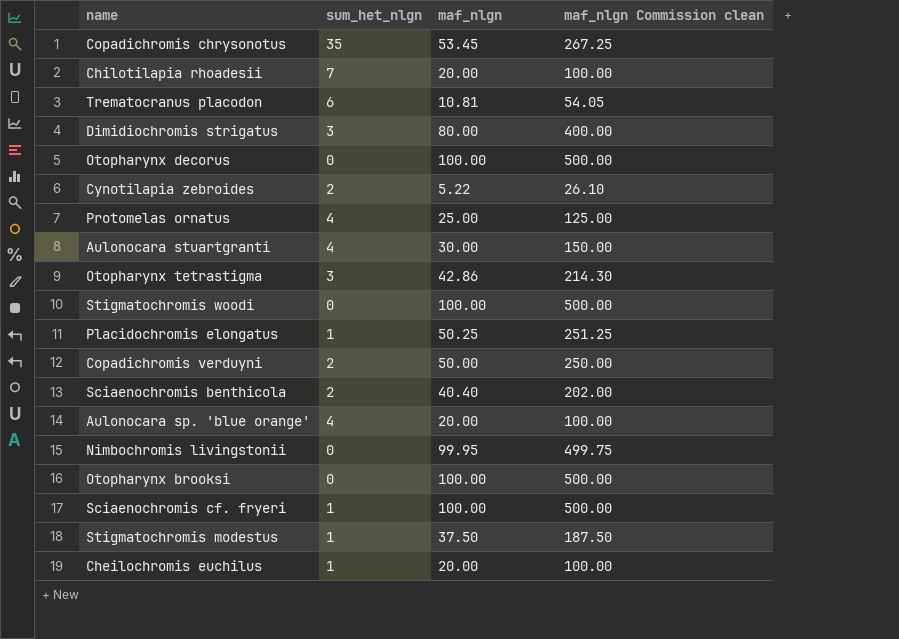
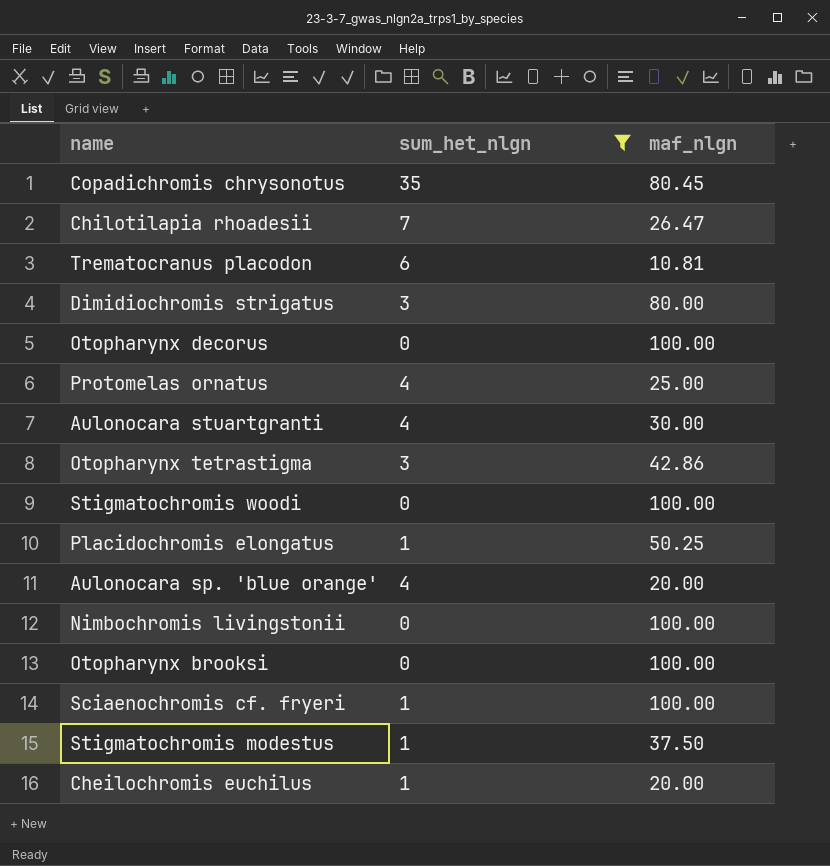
filter: none -> sum_het_nlgn != 2
column maf_nlgn Commission clean | formula: [maf_nlgn] * 5 -> none
Copadichromis chrysonotus | maf_nlgn: 53.45 -> 80.45
Chilotilapia rhoadesii | maf_nlgn: 20.00 -> 26.47
Nimbochromis livingstonii | maf_nlgn: 99.95 -> 100.00

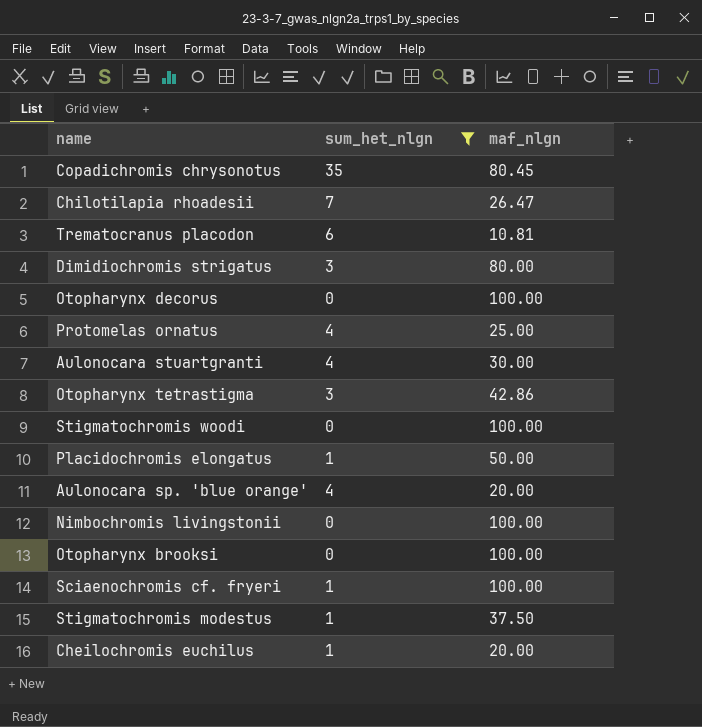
Placidochromis elongatus | maf_nlgn: 50.25 -> 50.00

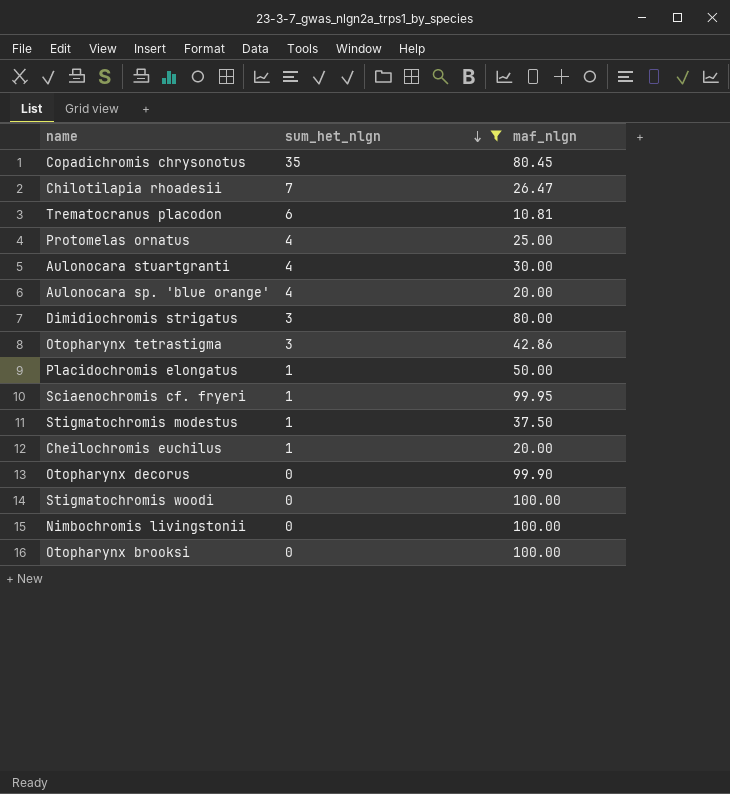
row order: none -> sum_het_nlgn descending
Sciaenochromis cf. fryeri | maf_nlgn: 100.00 -> 99.95
Otopharynx decorus | maf_nlgn: 100.00 -> 99.90

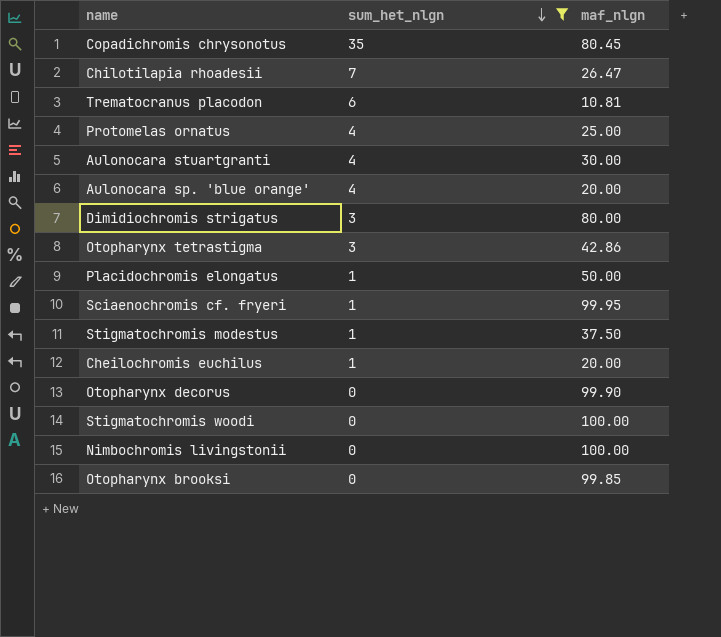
Otopharynx brooksi | maf_nlgn: 100.00 -> 99.85

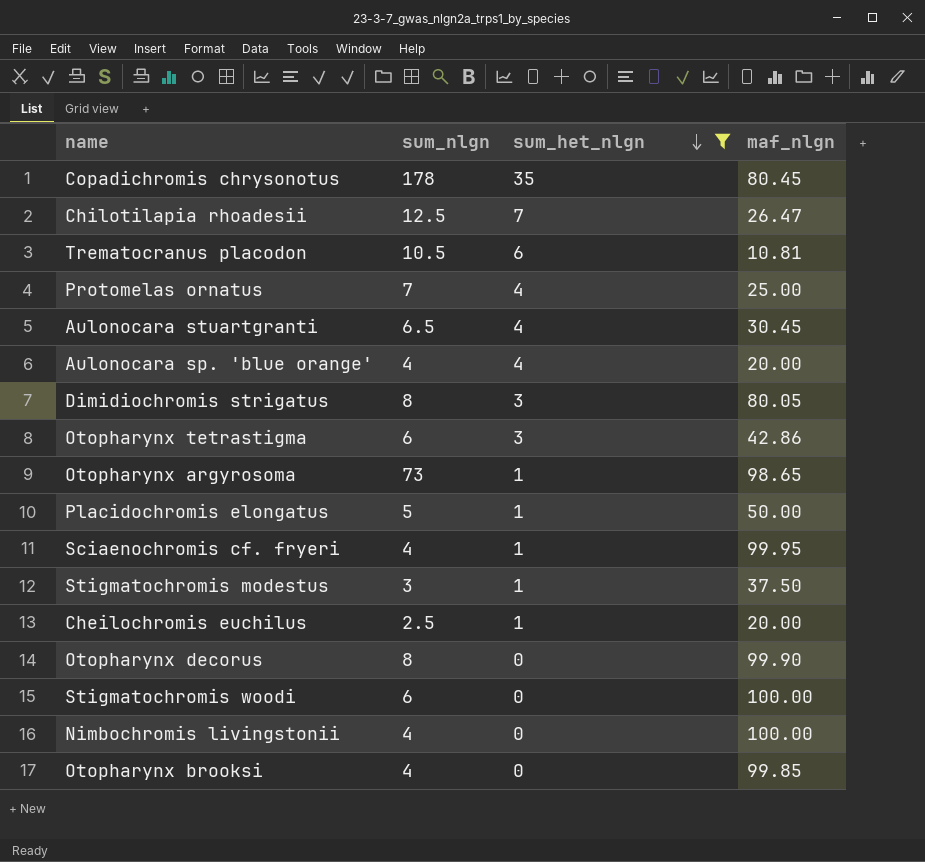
column sum_nlgn | position: none -> 2
Aulonocara stuartgranti | maf_nlgn: 30.00 -> 30.45
Dimidiochromis strigatus | maf_nlgn: 80.00 -> 80.05
row Otopharynx argyrosoma: none -> 73 | 1 | 98.65

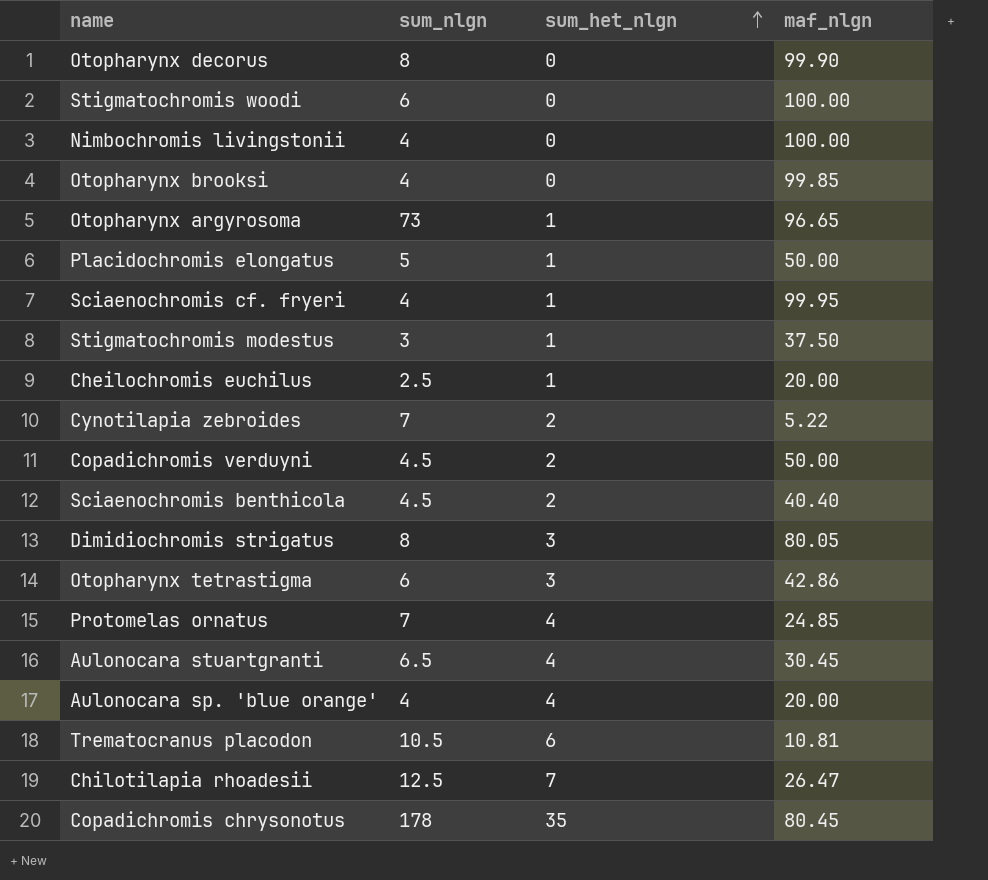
filter: sum_het_nlgn != 2 -> none
row order: sum_het_nlgn descending -> sum_het_nlgn ascending
Otopharynx argyrosoma | maf_nlgn: 98.65 -> 96.65
Protomelas ornatus | maf_nlgn: 25.00 -> 24.85

